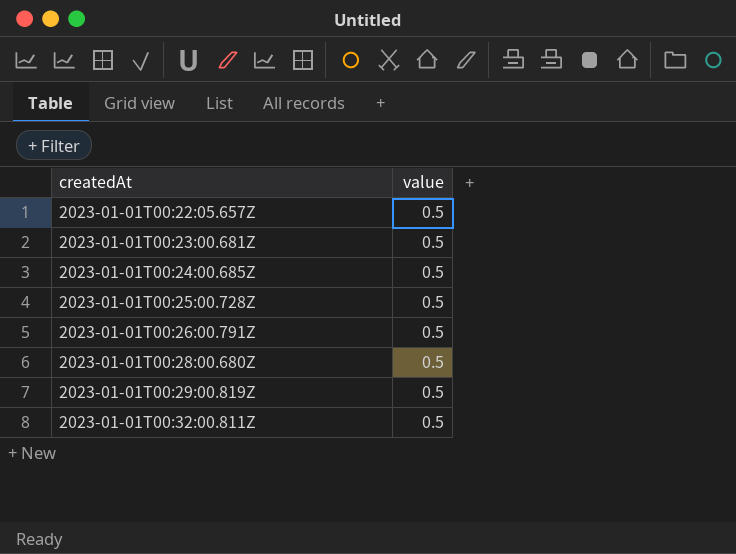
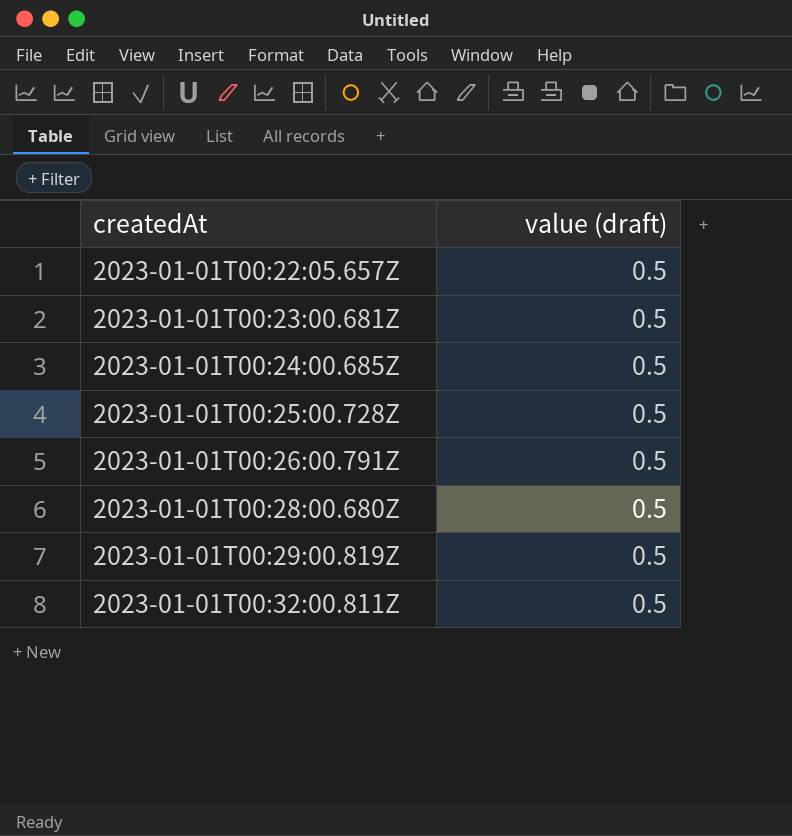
column name: value -> value (draft)

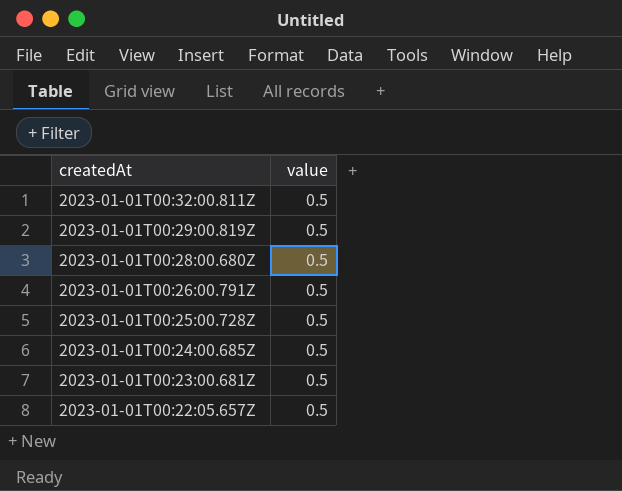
row order: createdAt ascending -> createdAt descending
column name: value (draft) -> value

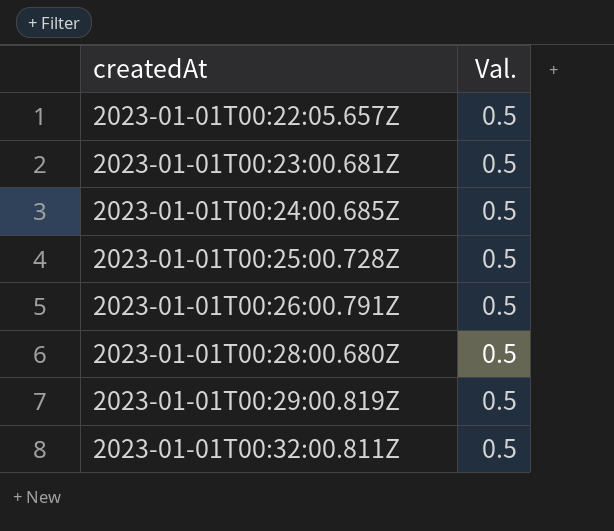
row order: createdAt descending -> createdAt ascending
column name: value -> Val.

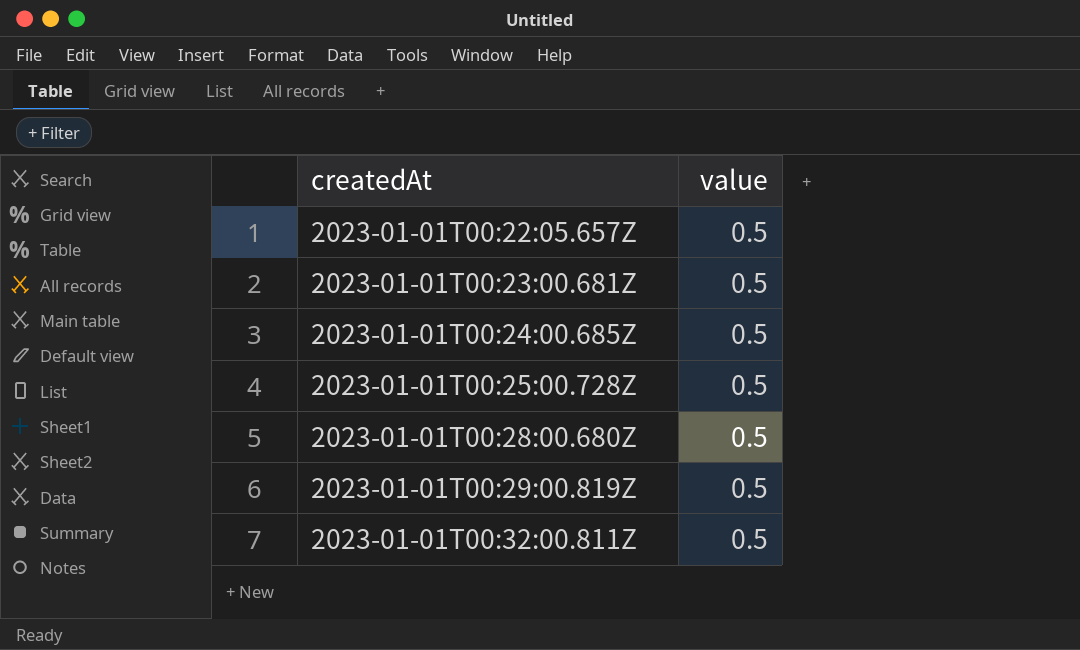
column name: Val. -> value
row 2023-01-01T00:26:00.791Z: 0.5 -> none

